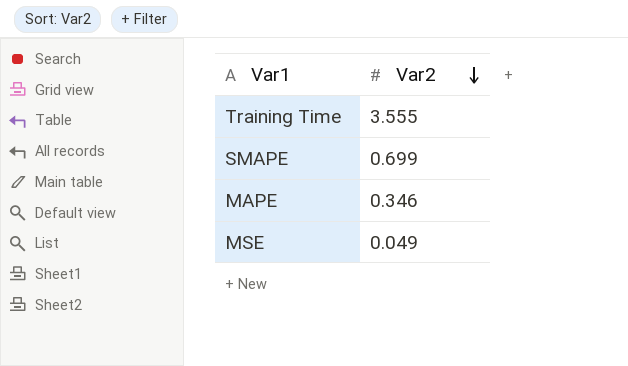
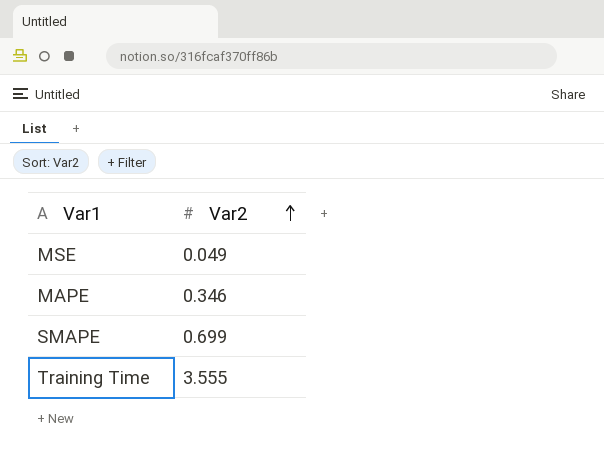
row order: Var2 descending -> Var2 ascending

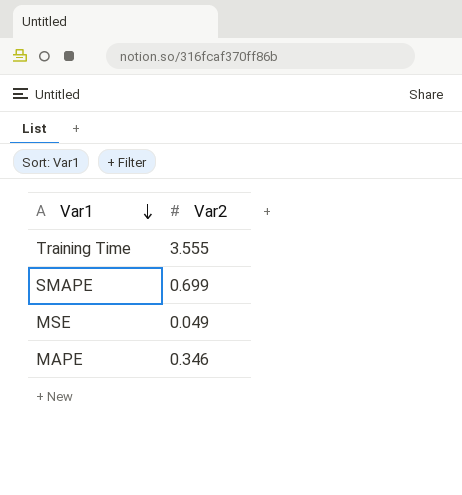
row order: Var2 ascending -> Var1 descending

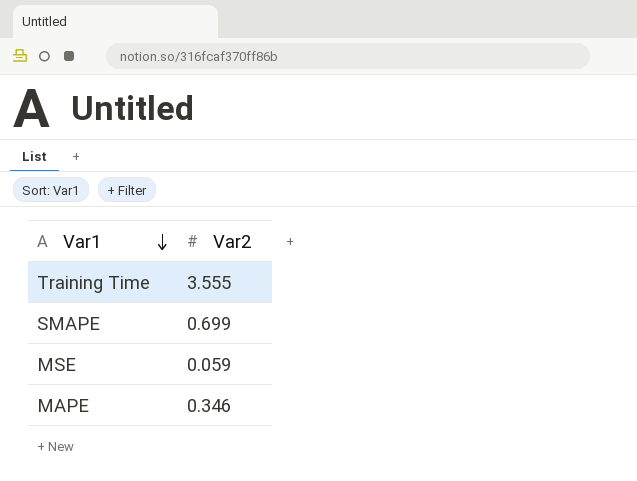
MSE | Var2: 0.049 -> 0.059

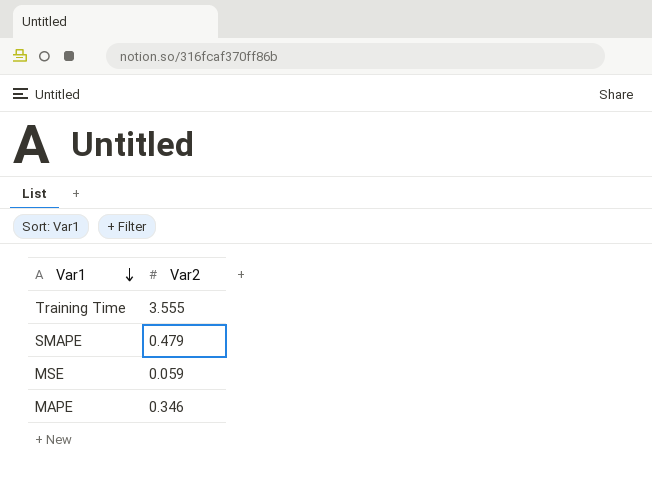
SMAPE | Var2: 0.699 -> 0.479

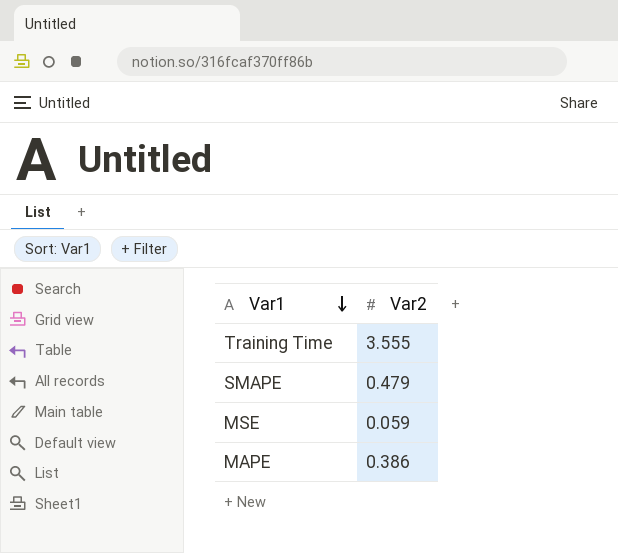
MAPE | Var2: 0.346 -> 0.386

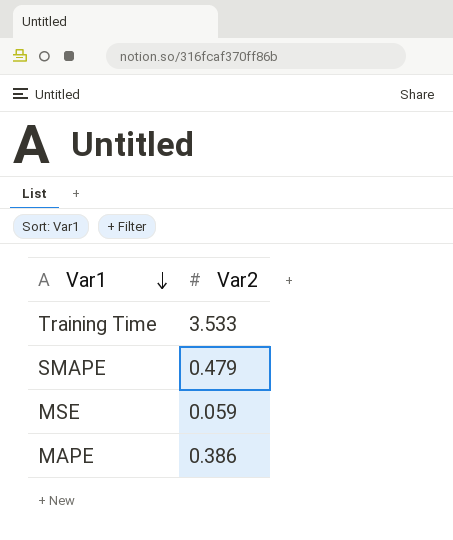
Training Time | Var2: 3.555 -> 3.533

